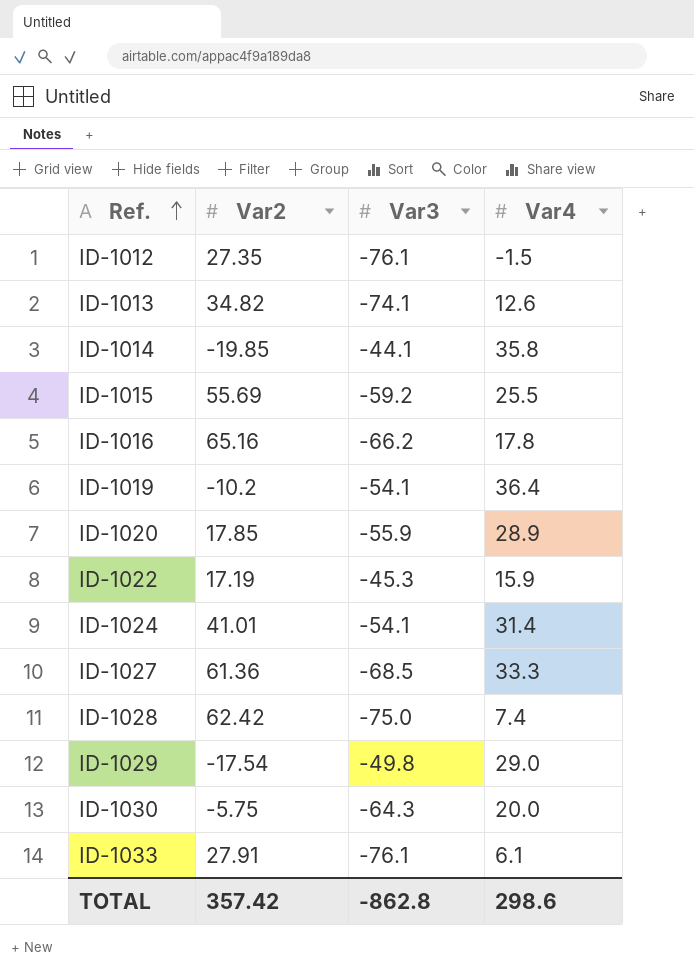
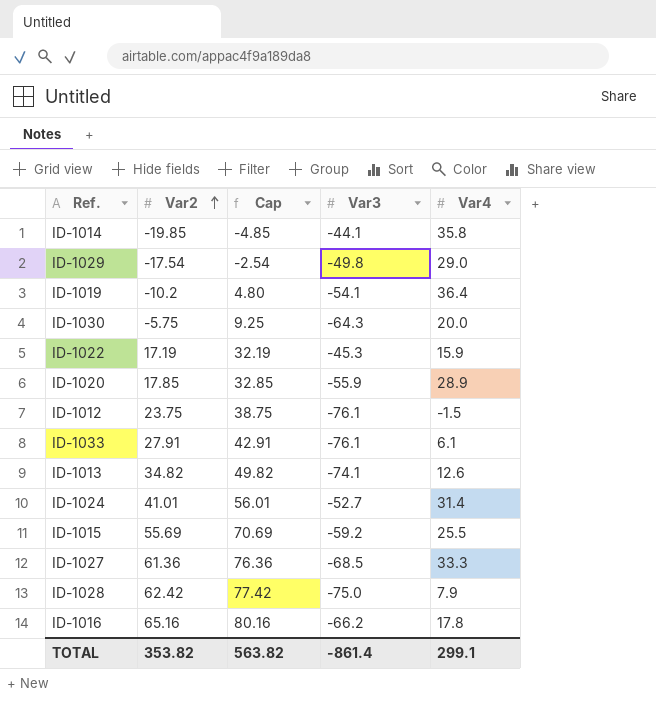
row order: Ref. ascending -> Var2 ascending
column Cap | formula: none -> [Var2] + 15
ID-1012 | Var2: 27.35 -> 23.75
ID-1024 | Var3: -54.1 -> -52.7
ID-1028 | Var4: 7.4 -> 7.9
TOTAL | Var2: 357.42 -> 353.82
TOTAL | Var3: -862.8 -> -861.4
TOTAL | Var4: 298.6 -> 299.1

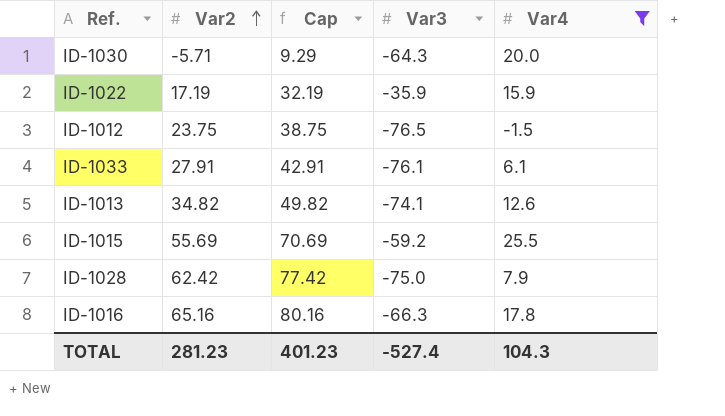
filter: none -> Var4 <= 25.5
ID-1030 | Var2: -5.75 -> -5.71
ID-1030 | Cap: 9.25 -> 9.29
ID-1022 | Var3: -45.3 -> -35.9
ID-1012 | Var3: -76.1 -> -76.5
ID-1016 | Var3: -66.2 -> -66.3
TOTAL | Var2: 353.82 -> 281.23
TOTAL | Cap: 563.82 -> 401.23
TOTAL | Var3: -861.4 -> -527.4
TOTAL | Var4: 299.1 -> 104.3

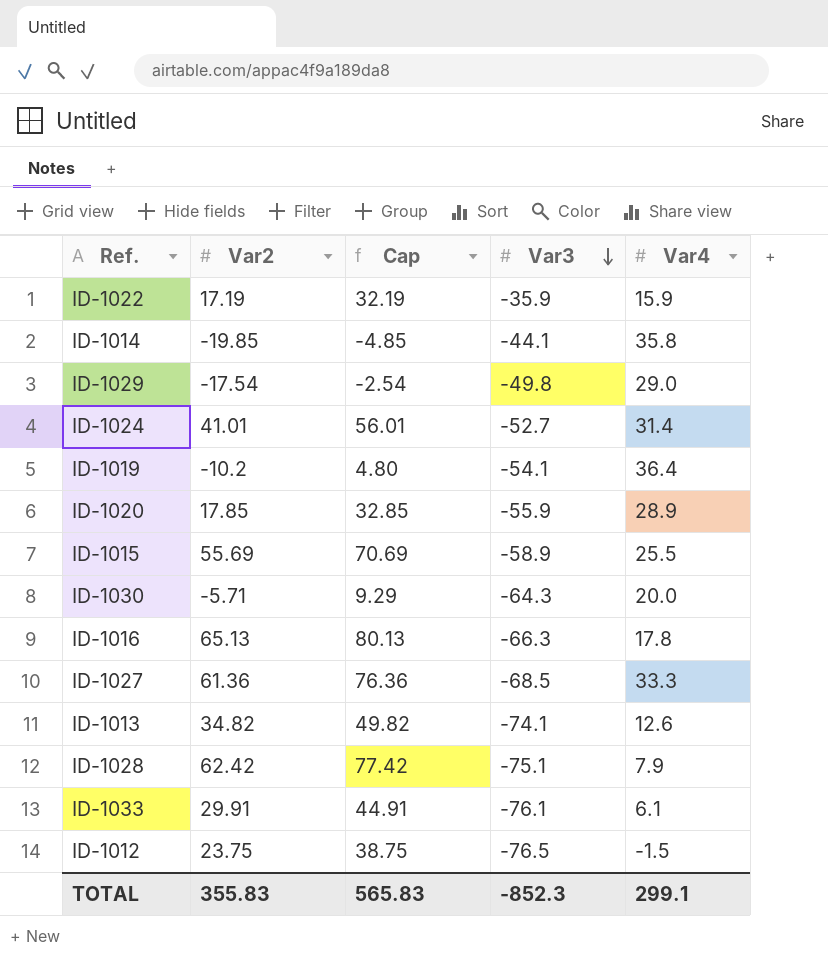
filter: Var4 <= 25.5 -> none
row order: Var2 ascending -> Var3 descending
ID-1015 | Var3: -59.2 -> -58.9
ID-1016 | Var2: 65.16 -> 65.13
ID-1016 | Cap: 80.16 -> 80.13
ID-1028 | Var3: -75.0 -> -75.1
ID-1033 | Var2: 27.91 -> 29.91
ID-1033 | Cap: 42.91 -> 44.91
TOTAL | Var2: 281.23 -> 355.83
TOTAL | Cap: 401.23 -> 565.83
TOTAL | Var3: -527.4 -> -852.3
TOTAL | Var4: 104.3 -> 299.1

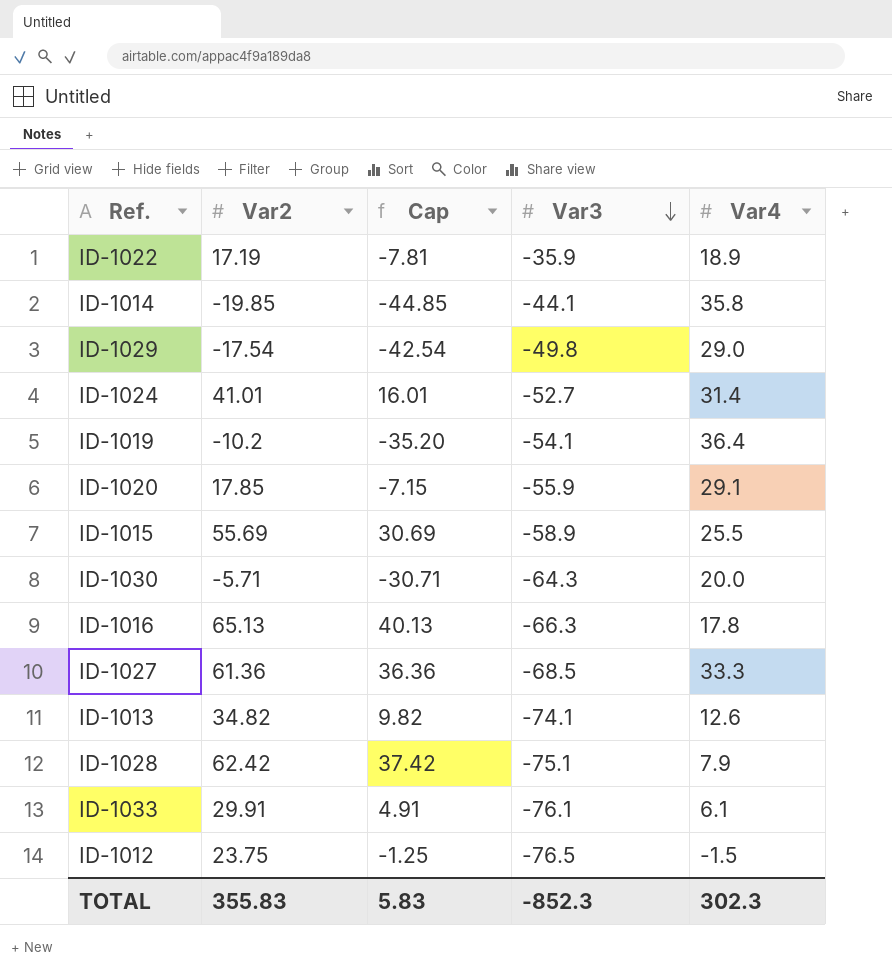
column Cap | formula: [Var2] + 15 -> [Var2] - 25
ID-1022 | Var4: 15.9 -> 18.9
ID-1020 | Var4: 28.9 -> 29.1
TOTAL | Cap: 565.83 -> 5.83
TOTAL | Var4: 299.1 -> 302.3

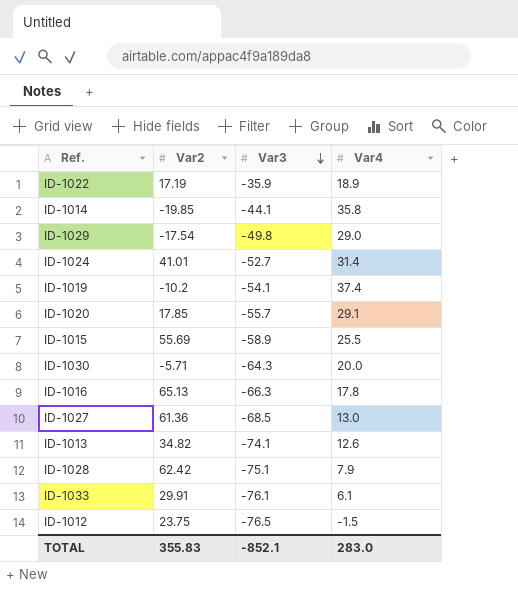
column Cap | formula: [Var2] - 25 -> none
ID-1019 | Var4: 36.4 -> 37.4
ID-1020 | Var3: -55.9 -> -55.7
ID-1027 | Var4: 33.3 -> 13.0
TOTAL | Var3: -852.3 -> -852.1
TOTAL | Var4: 302.3 -> 283.0

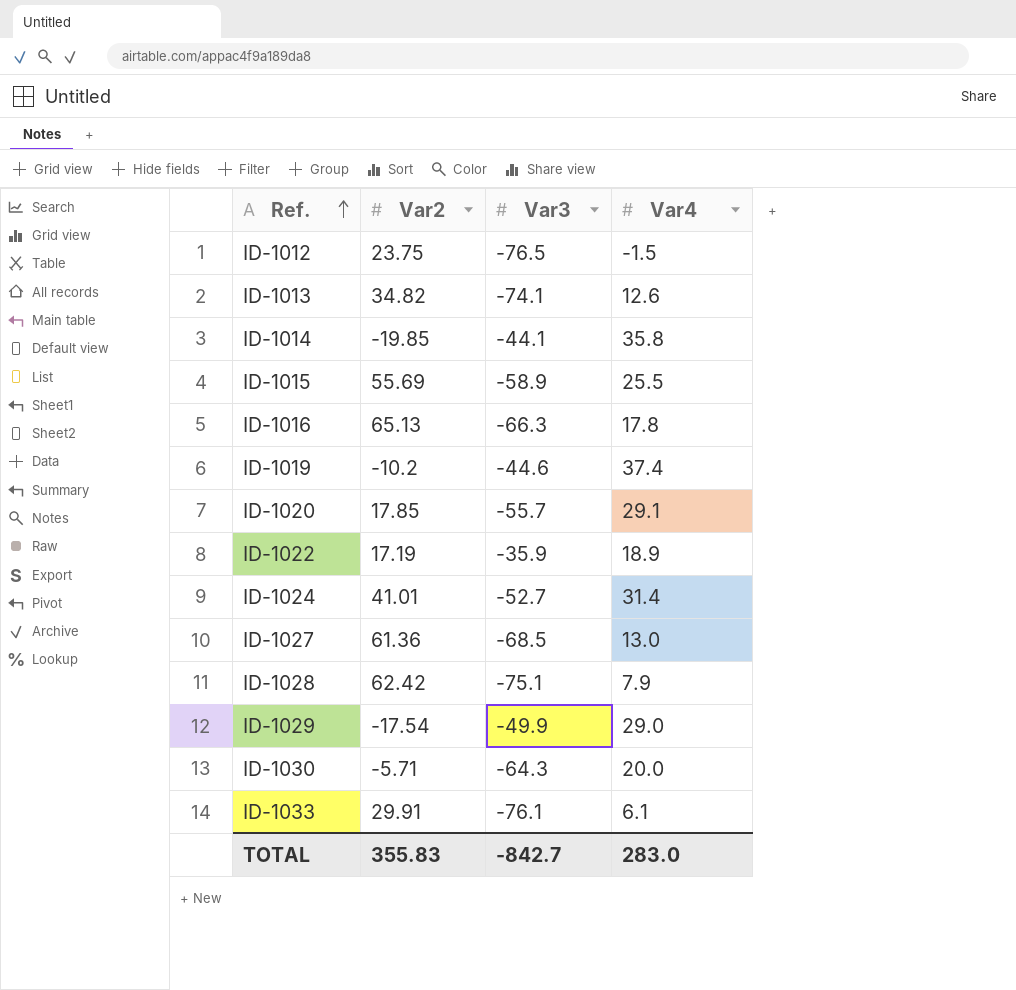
row order: Var3 descending -> Ref. ascending
ID-1019 | Var3: -54.1 -> -44.6
ID-1029 | Var3: -49.8 -> -49.9
TOTAL | Var3: -852.1 -> -842.7

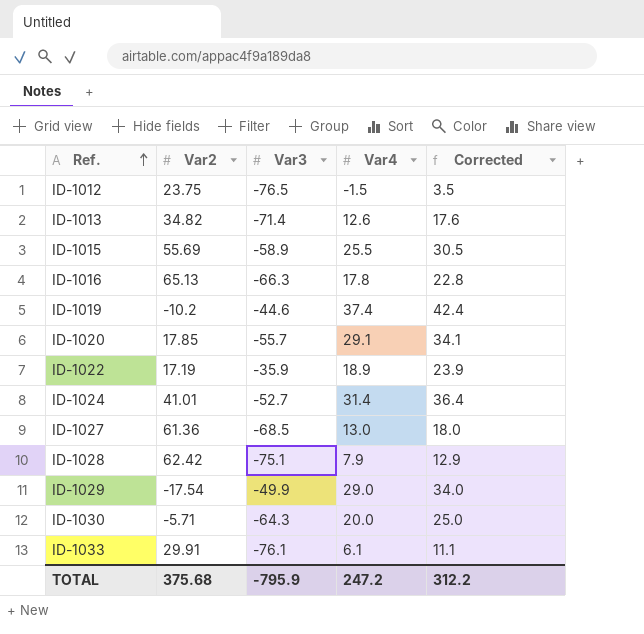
column Corrected | formula: none -> [Var4] + 5
row ID-1014: -19.85 | -44.1 | 35.8 -> none
ID-1013 | Var3: -74.1 -> -71.4
TOTAL | Var2: 355.83 -> 375.68
TOTAL | Var3: -842.7 -> -795.9
TOTAL | Var4: 283.0 -> 247.2

